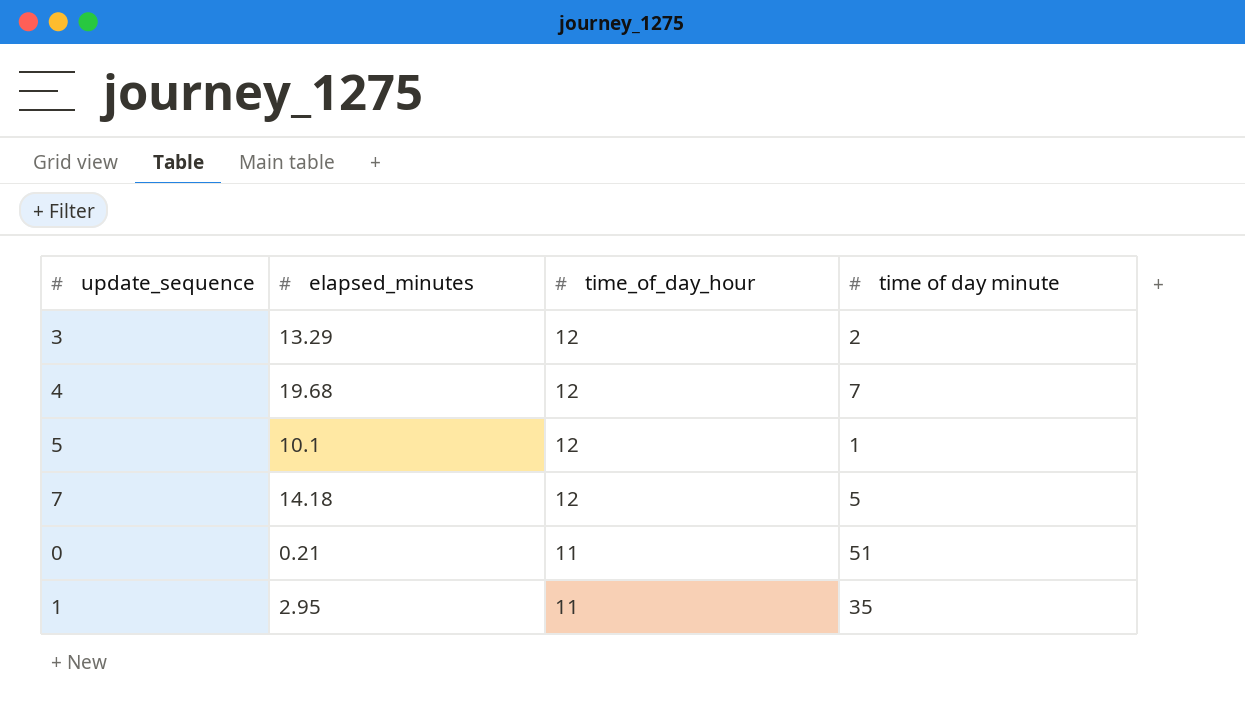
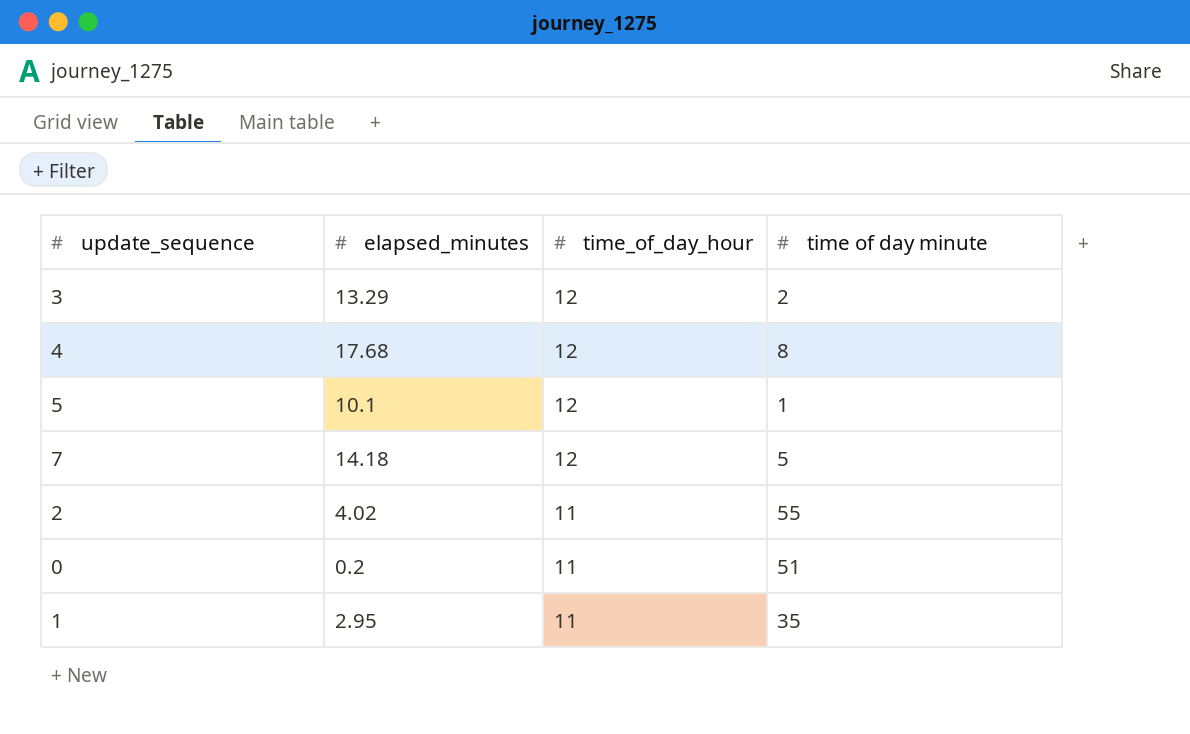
4 | elapsed_minutes: 19.68 -> 17.68
4 | time of day minute: 7 -> 8
row 2: none -> 4.02 | 11 | 55
0 | elapsed_minutes: 0.21 -> 0.2

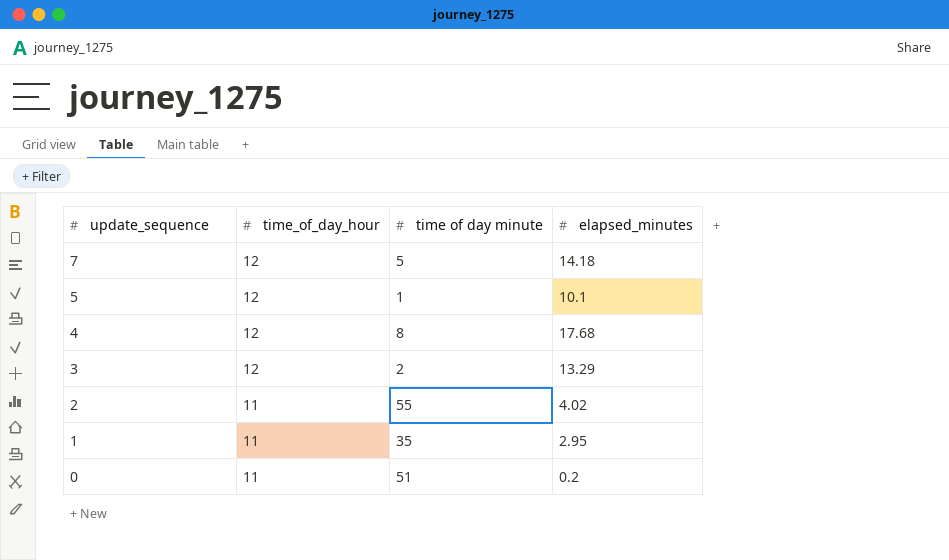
row order: time_of_day_hour descending -> update_sequence descending
column elapsed_minutes | position: 2 -> 4

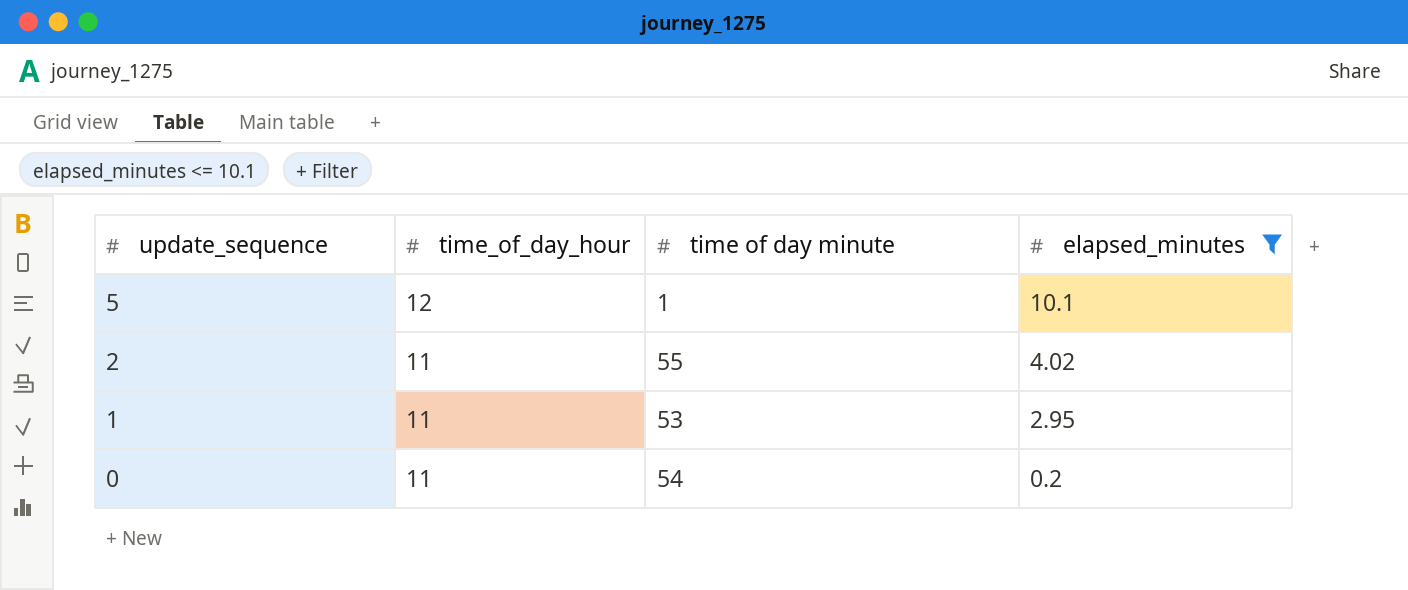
filter: none -> elapsed_minutes <= 10.1
1 | time of day minute: 35 -> 53
0 | time of day minute: 51 -> 54

